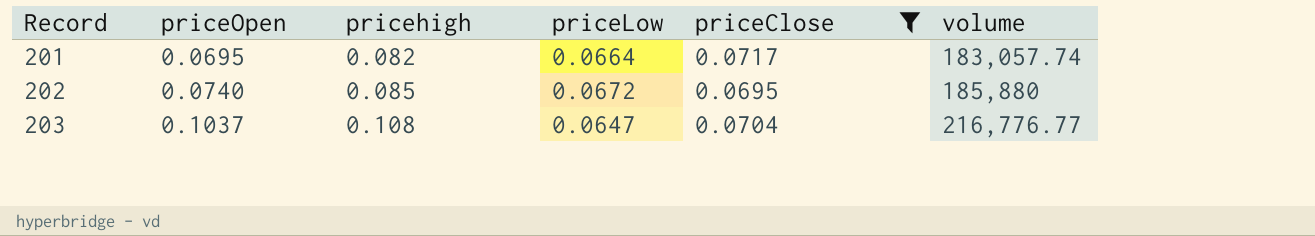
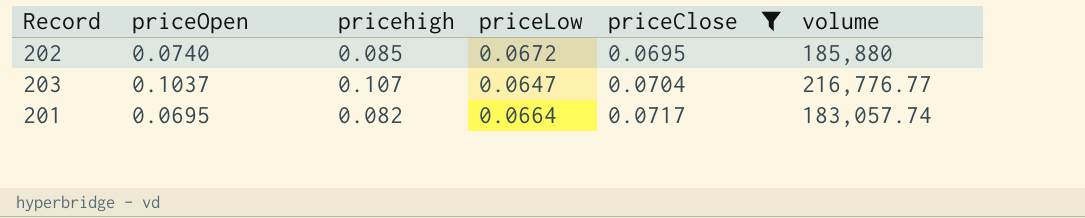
row order: Record ascending -> priceClose ascending
203 | pricehigh: 0.108 -> 0.107

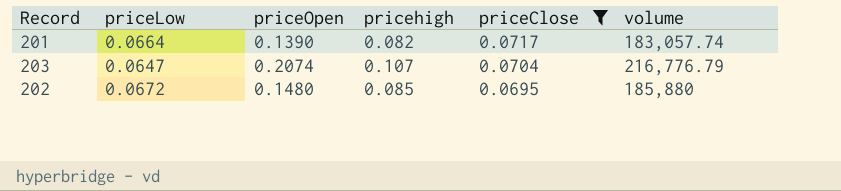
row order: priceClose ascending -> priceClose descending
column priceLow | position: 4 -> 2
201 | priceOpen: 0.0695 -> 0.1390
203 | priceOpen: 0.1037 -> 0.2074
203 | volume: 216,776.77 -> 216,776.79
202 | priceOpen: 0.0740 -> 0.1480

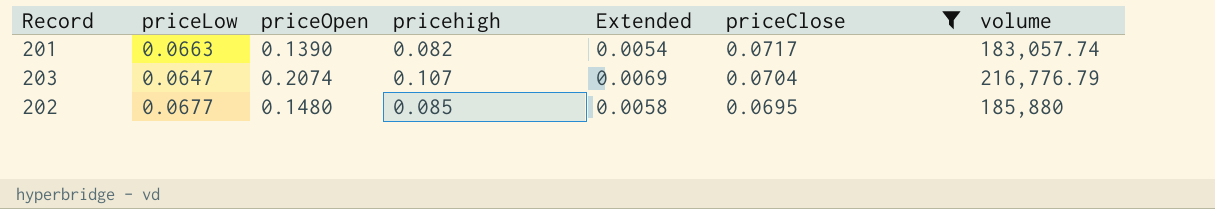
column Extended | formula: none -> [priceLow] * [pricehigh]
201 | priceLow: 0.0664 -> 0.0663
202 | priceLow: 0.0672 -> 0.0677

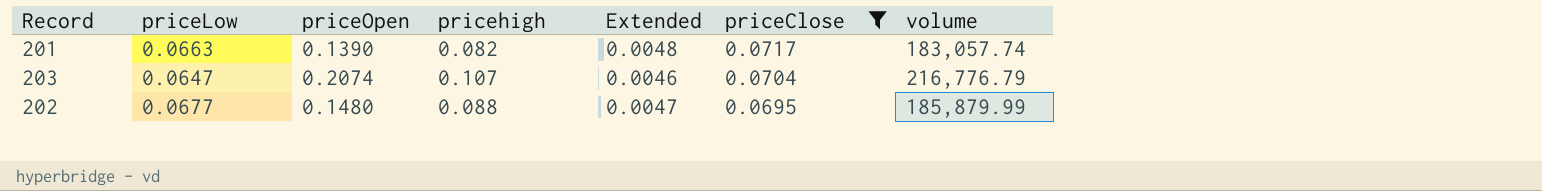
column Extended | formula: [priceLow] * [pricehigh] -> [priceLow] * [priceClose]
202 | pricehigh: 0.085 -> 0.088
202 | volume: 185,880 -> 185,879.99

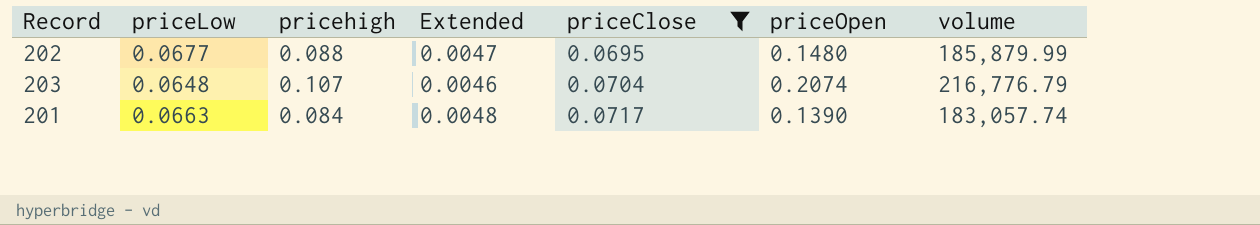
row order: priceClose descending -> priceClose ascending
column priceOpen | position: 3 -> 6
203 | priceLow: 0.0647 -> 0.0648
201 | pricehigh: 0.082 -> 0.084

